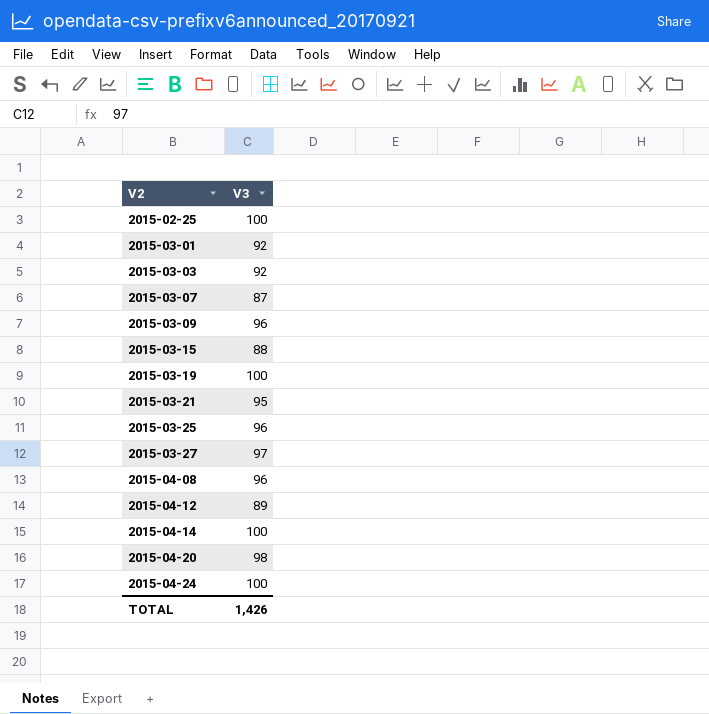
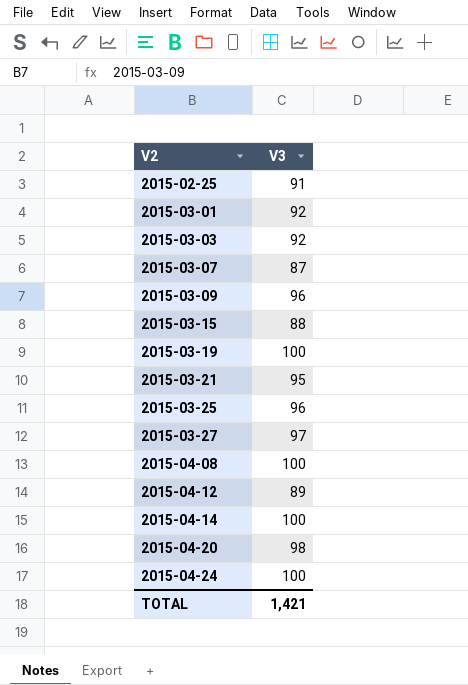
2015-02-25 | V3: 100 -> 91
2015-04-08 | V3: 96 -> 100
TOTAL | V3: 1,426 -> 1,421

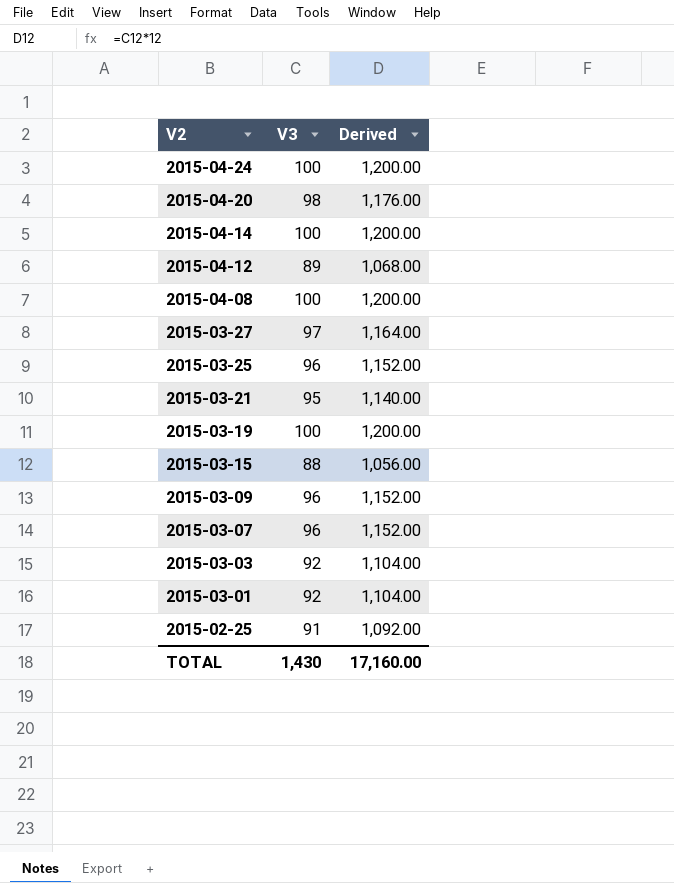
row order: V2 ascending -> V2 descending
column Derived | formula: none -> [V3] * 12
2015-03-07 | V3: 87 -> 96
TOTAL | V3: 1,421 -> 1,430

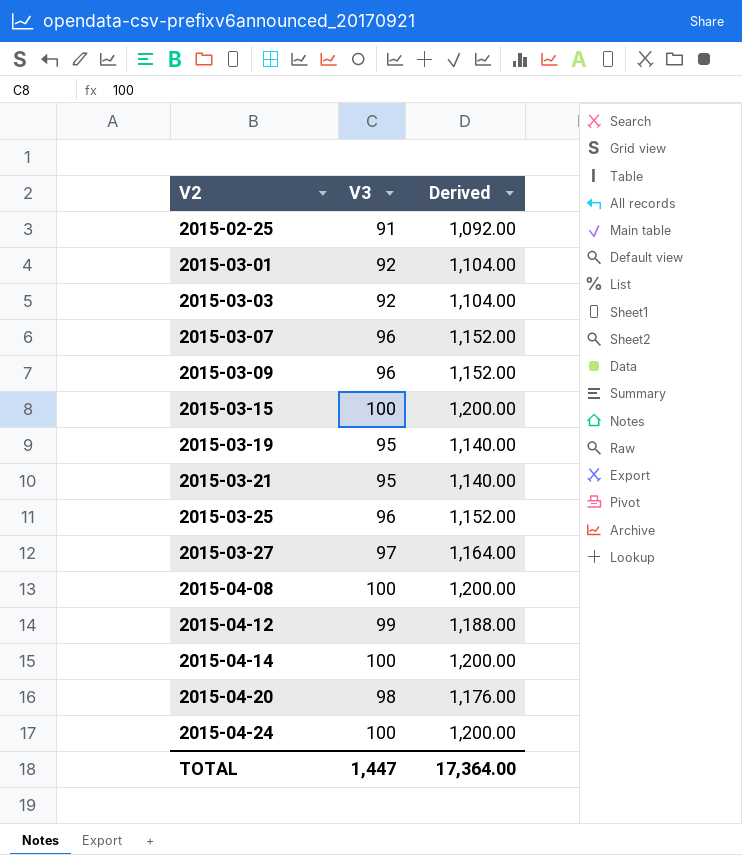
row order: V2 descending -> V2 ascending
2015-03-15 | V3: 88 -> 100
2015-03-15 | Derived: 1,056.00 -> 1,200.00
2015-03-19 | V3: 100 -> 95
2015-03-19 | Derived: 1,200.00 -> 1,140.00
2015-04-12 | V3: 89 -> 99
2015-04-12 | Derived: 1,068.00 -> 1,188.00
TOTAL | V3: 1,430 -> 1,447
TOTAL | Derived: 17,160.00 -> 17,364.00

